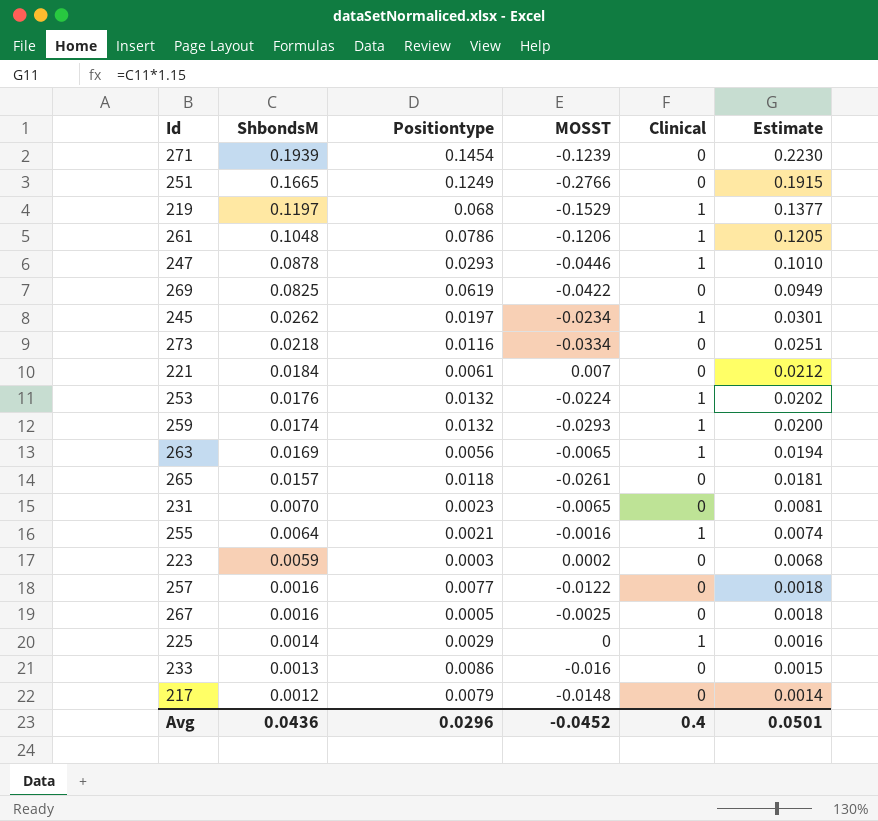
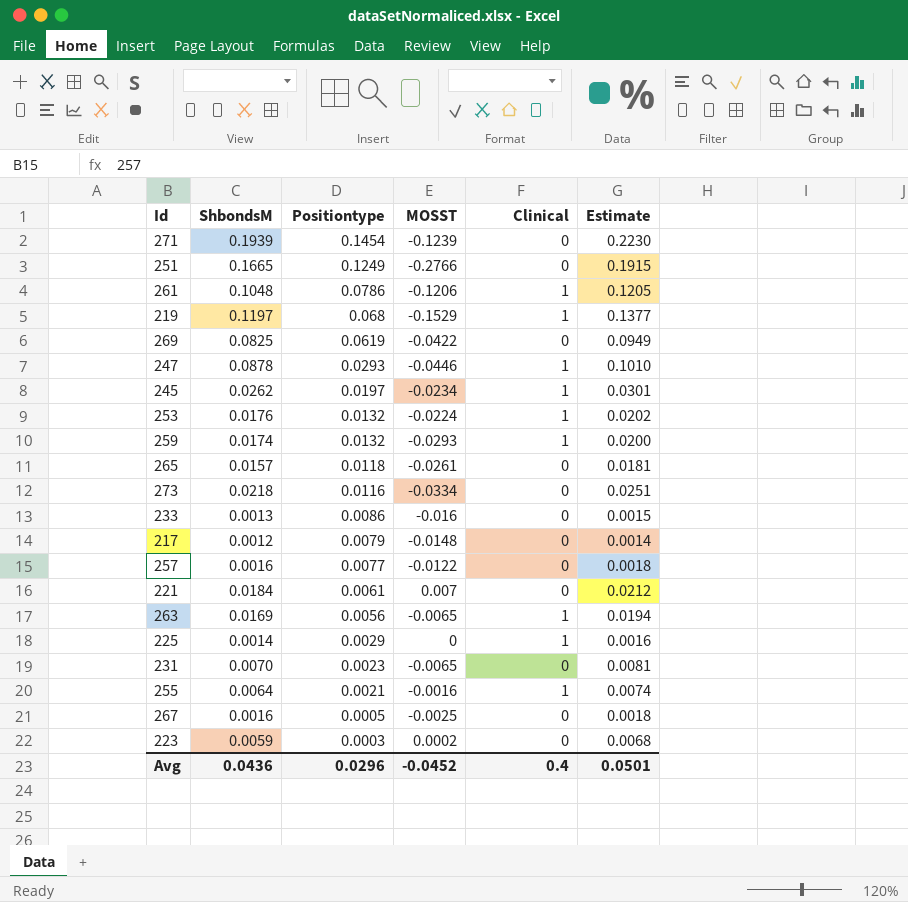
row order: ShbondsM descending -> Positiontype descending

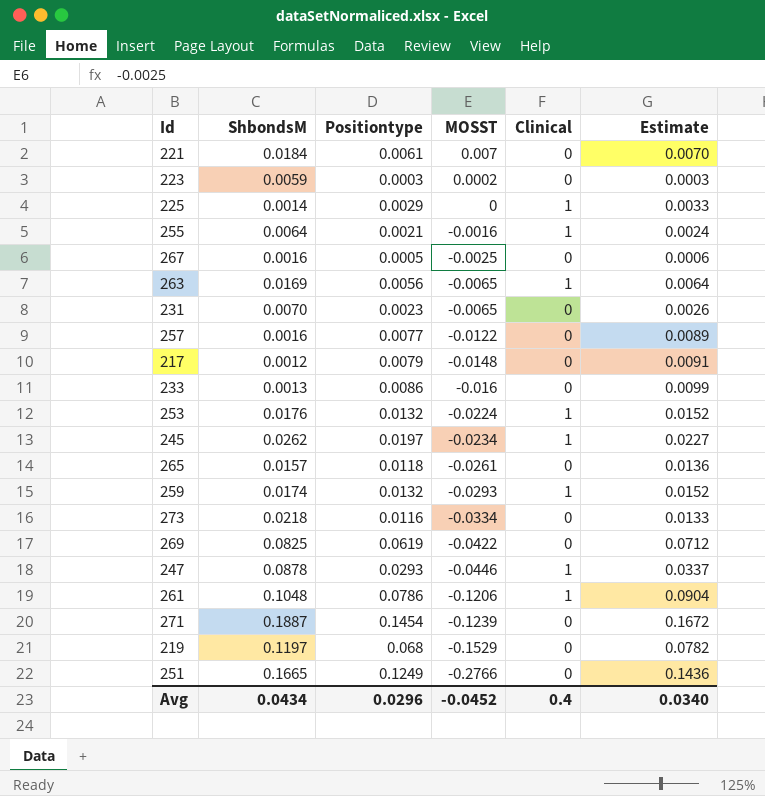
row order: Positiontype descending -> MOSST descending
column Estimate | formula: [ShbondsM] * 1.15 -> [Positiontype] * 1.15
271 | ShbondsM: 0.1939 -> 0.1887
219 | Clinical: 1 -> 0
Avg | ShbondsM: 0.0436 -> 0.0434
Avg | Estimate: 0.0501 -> 0.0340

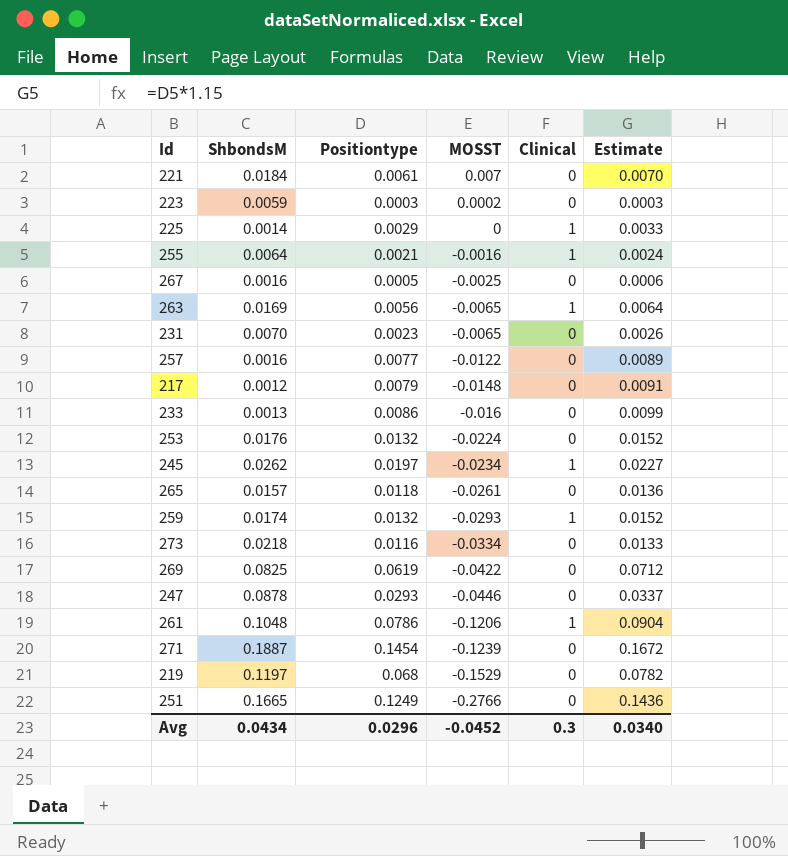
253 | Clinical: 1 -> 0
247 | Clinical: 1 -> 0
Avg | Clinical: 0.4 -> 0.3

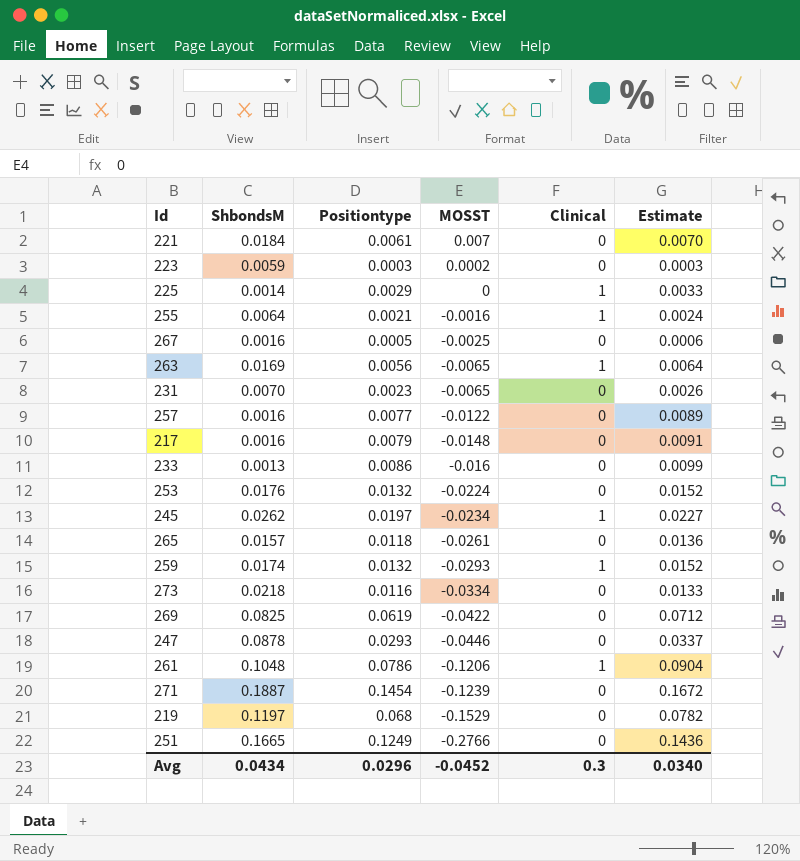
217 | ShbondsM: 0.0012 -> 0.0016

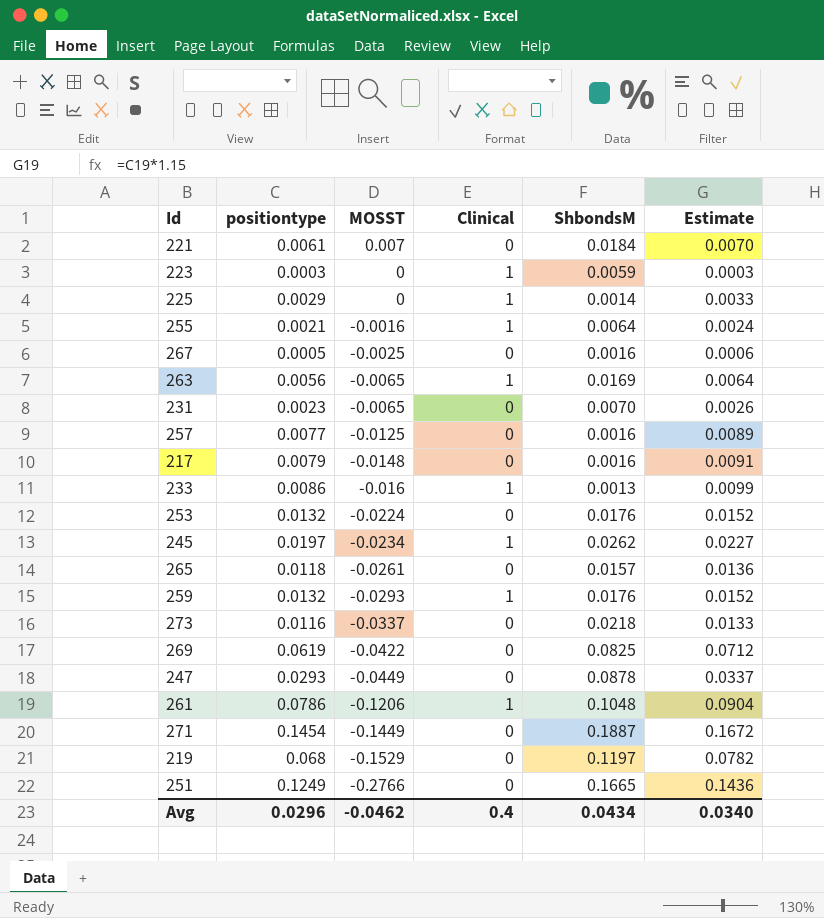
column name: Positiontype -> positiontype
column ShbondsM | position: 2 -> 5
223 | MOSST: 0.0002 -> 0
223 | Clinical: 0 -> 1
257 | MOSST: -0.0122 -> -0.0125
233 | Clinical: 0 -> 1
259 | ShbondsM: 0.0174 -> 0.0176
273 | MOSST: -0.0334 -> -0.0337
247 | MOSST: -0.0446 -> -0.0449
271 | MOSST: -0.1239 -> -0.1449
Avg | MOSST: -0.0452 -> -0.0462
Avg | Clinical: 0.3 -> 0.4

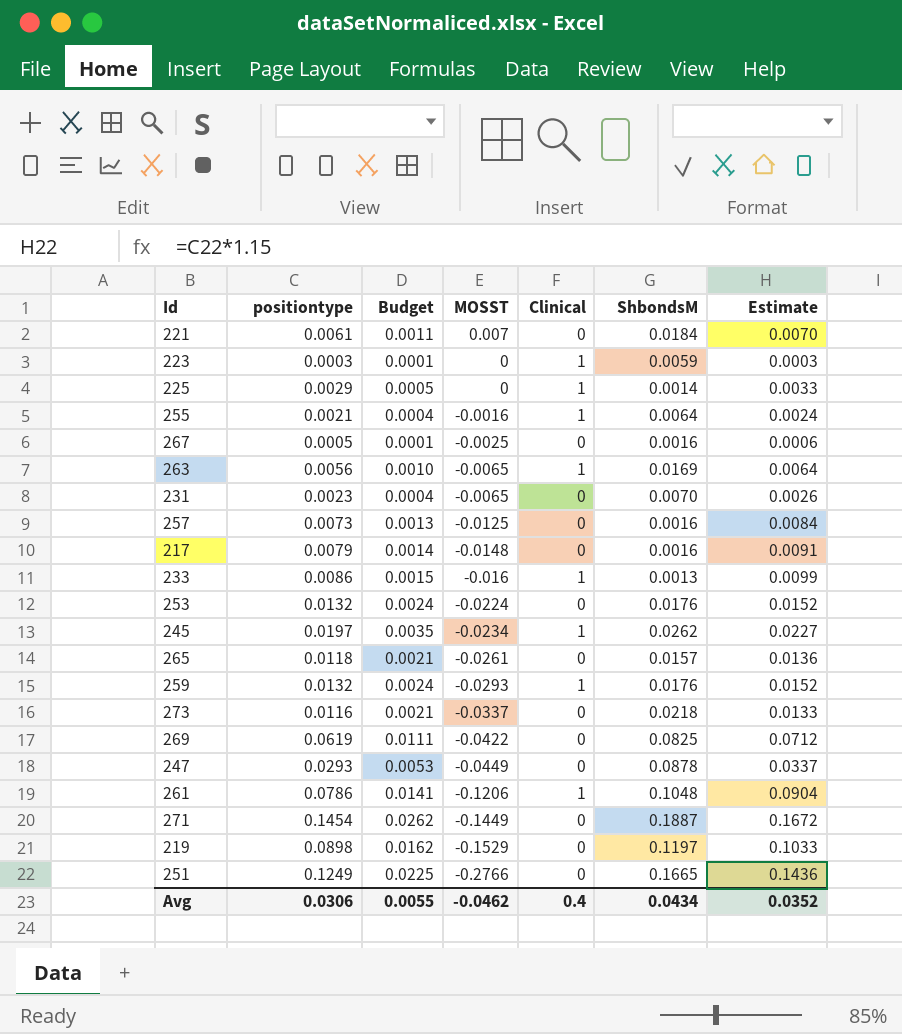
column Budget | formula: none -> [positiontype] * 0.18
257 | positiontype: 0.0077 -> 0.0073
257 | Estimate: 0.0089 -> 0.0084
219 | positiontype: 0.068 -> 0.0898
219 | Estimate: 0.0782 -> 0.1033
Avg | positiontype: 0.0296 -> 0.0306
Avg | Estimate: 0.0340 -> 0.0352

